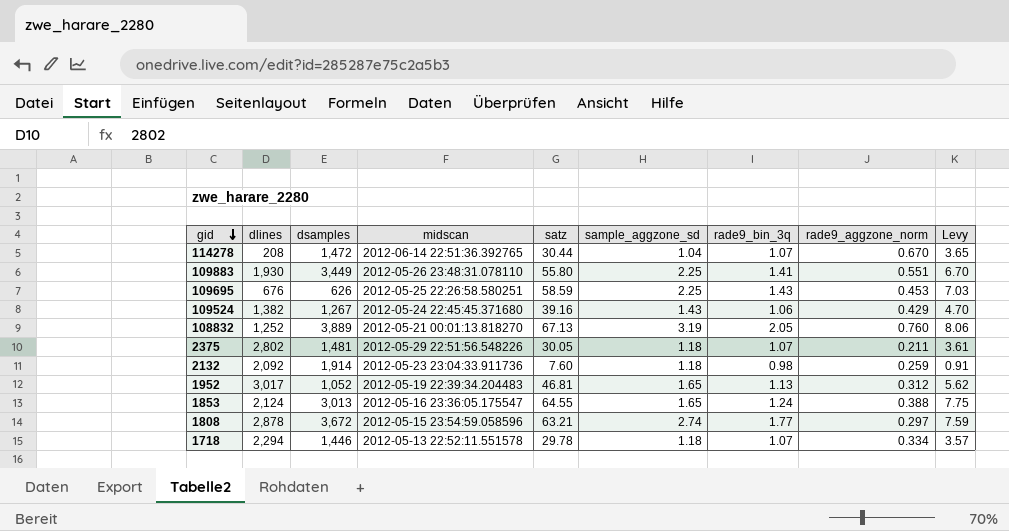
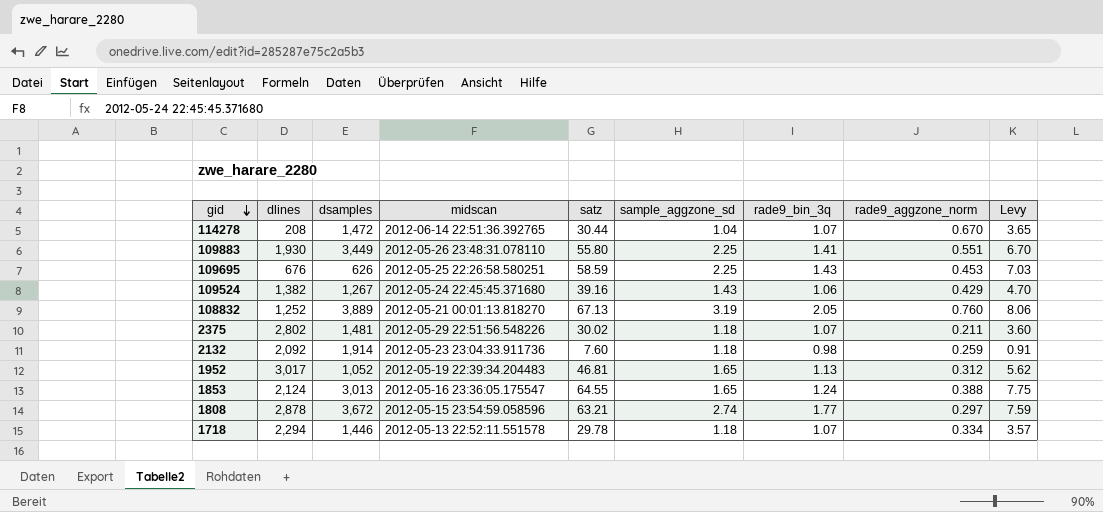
2375 | satz: 30.05 -> 30.02
2375 | Levy: 3.61 -> 3.60

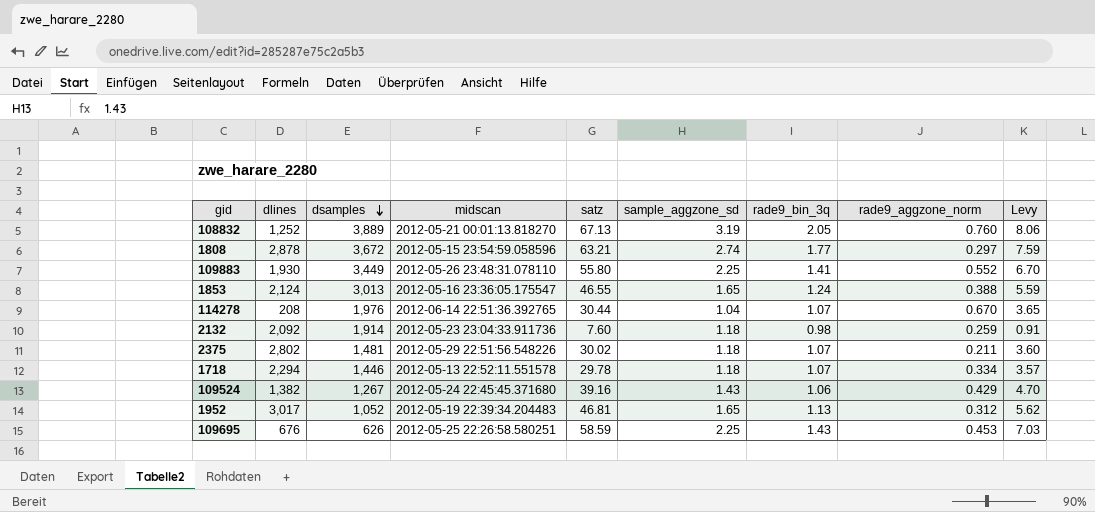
row order: gid descending -> dsamples descending
109883 | rade9_aggzone_norm: 0.551 -> 0.552
1853 | satz: 64.55 -> 46.55
1853 | Levy: 7.75 -> 5.59
114278 | dsamples: 1,472 -> 1,976

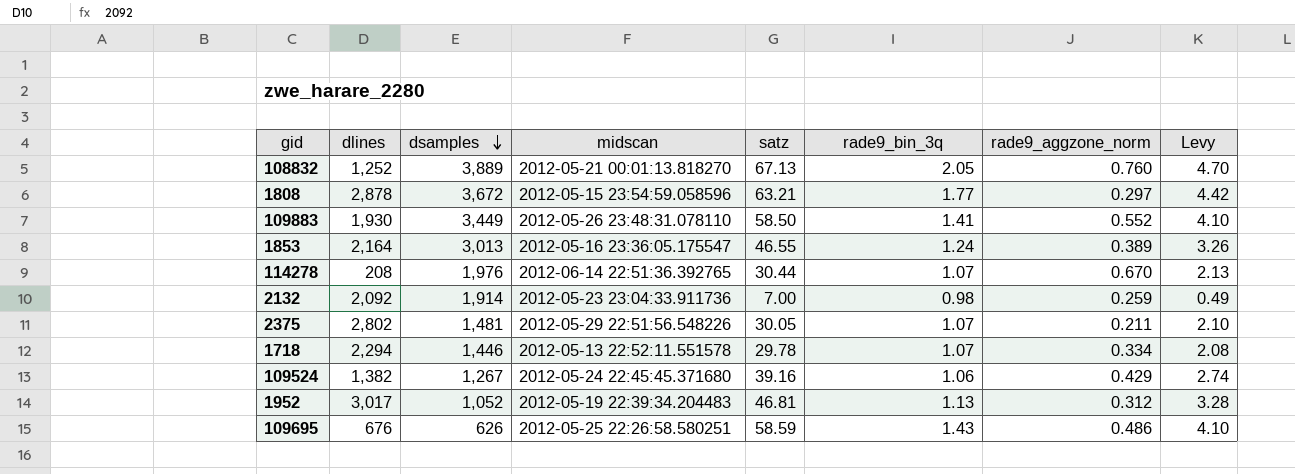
column sample_aggzone_sd | position: 6 -> none
column Levy | formula: [satz] * 0.12 -> [satz] * 0.07
109883 | satz: 55.80 -> 58.50
1853 | dlines: 2,124 -> 2,164
1853 | rade9_aggzone_norm: 0.388 -> 0.389
2132 | satz: 7.60 -> 7.00
2375 | satz: 30.02 -> 30.05
109695 | rade9_aggzone_norm: 0.453 -> 0.486

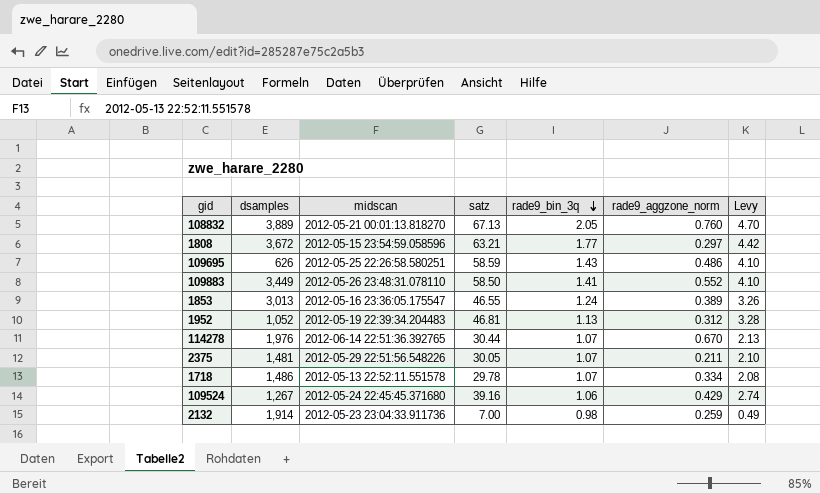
row order: dsamples descending -> rade9_bin_3q descending
column dlines | position: 2 -> none
1718 | dsamples: 1,446 -> 1,486

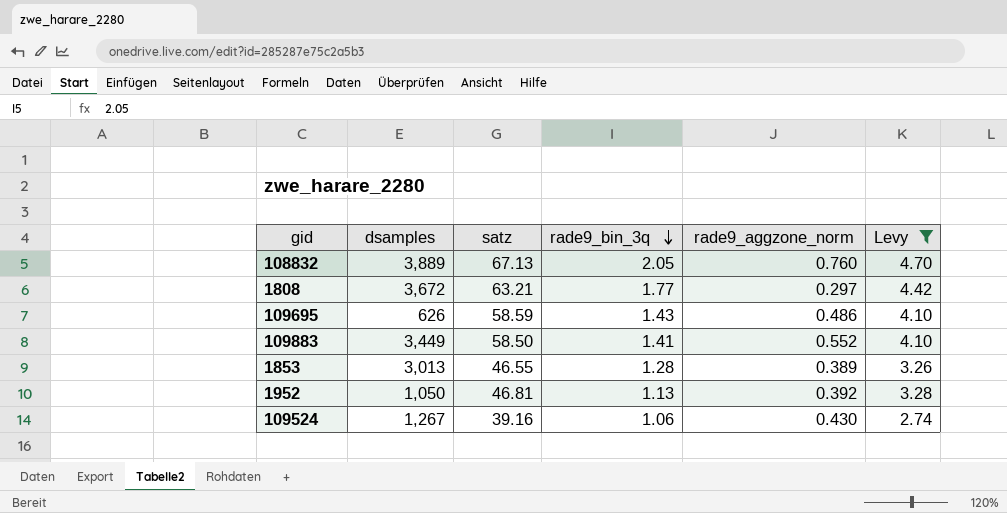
filter: none -> Levy >= 2.74
column midscan | position: 3 -> none
1853 | rade9_bin_3q: 1.24 -> 1.28
1952 | dsamples: 1,052 -> 1,050
1952 | rade9_aggzone_norm: 0.312 -> 0.392
109524 | rade9_aggzone_norm: 0.429 -> 0.430

